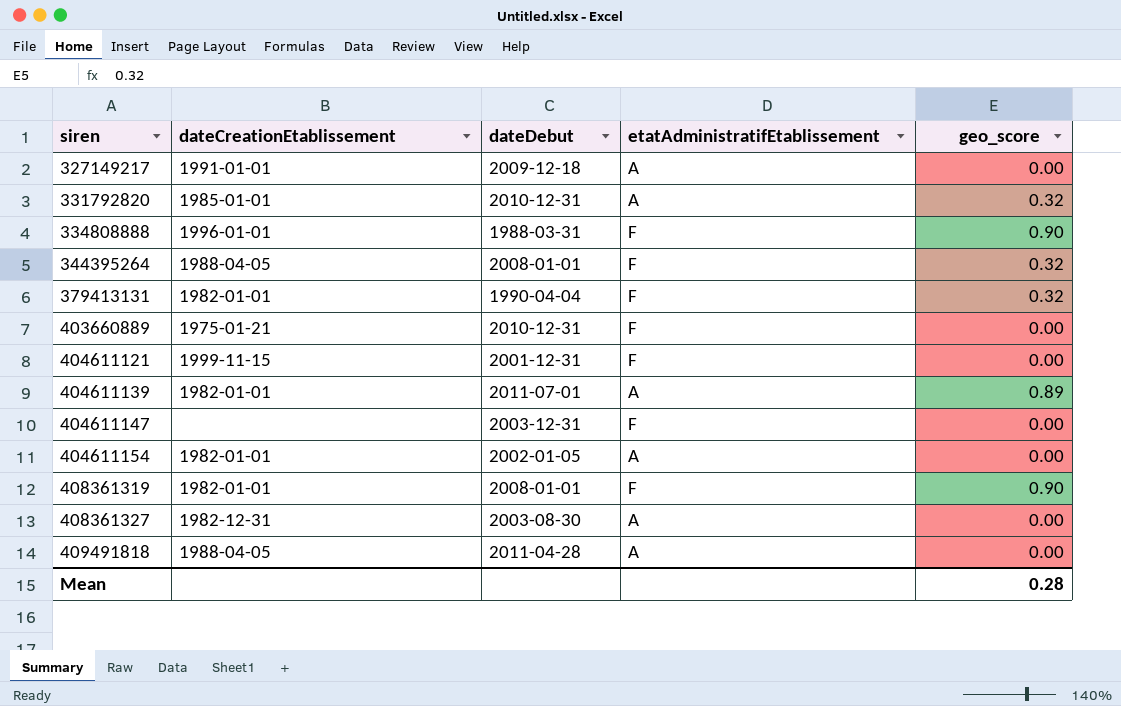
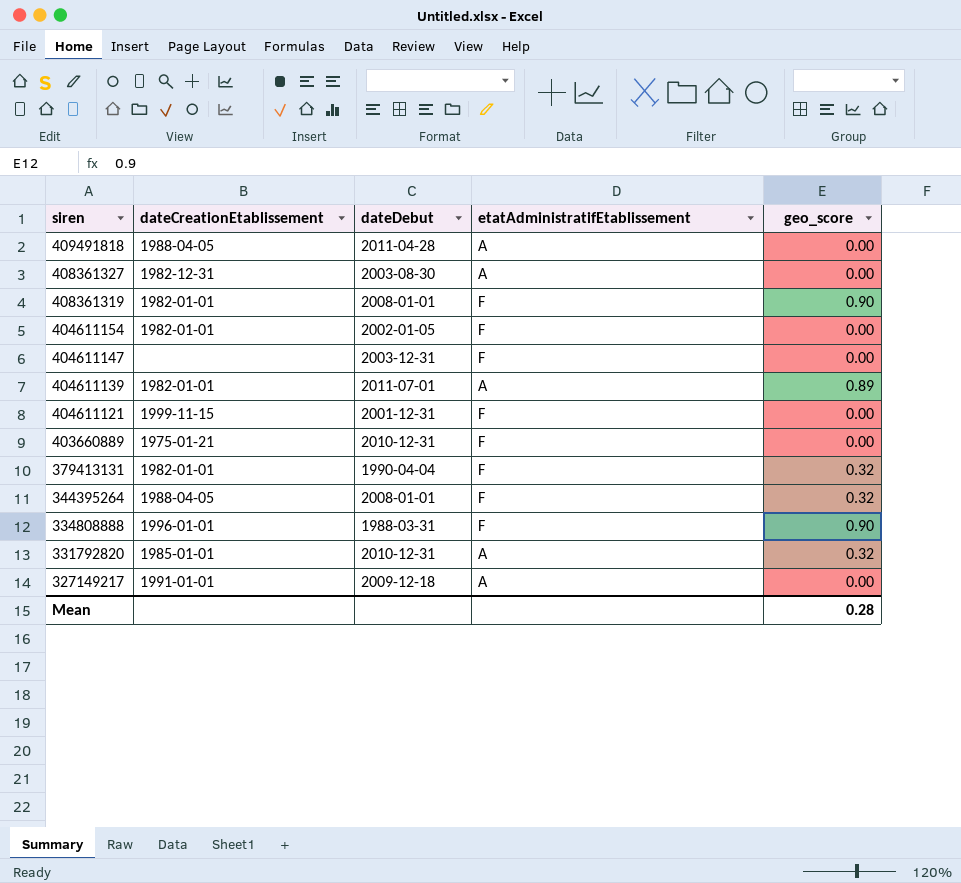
row order: siren ascending -> siren descending
404611154 | etatAdministratifEtablissement: A -> F

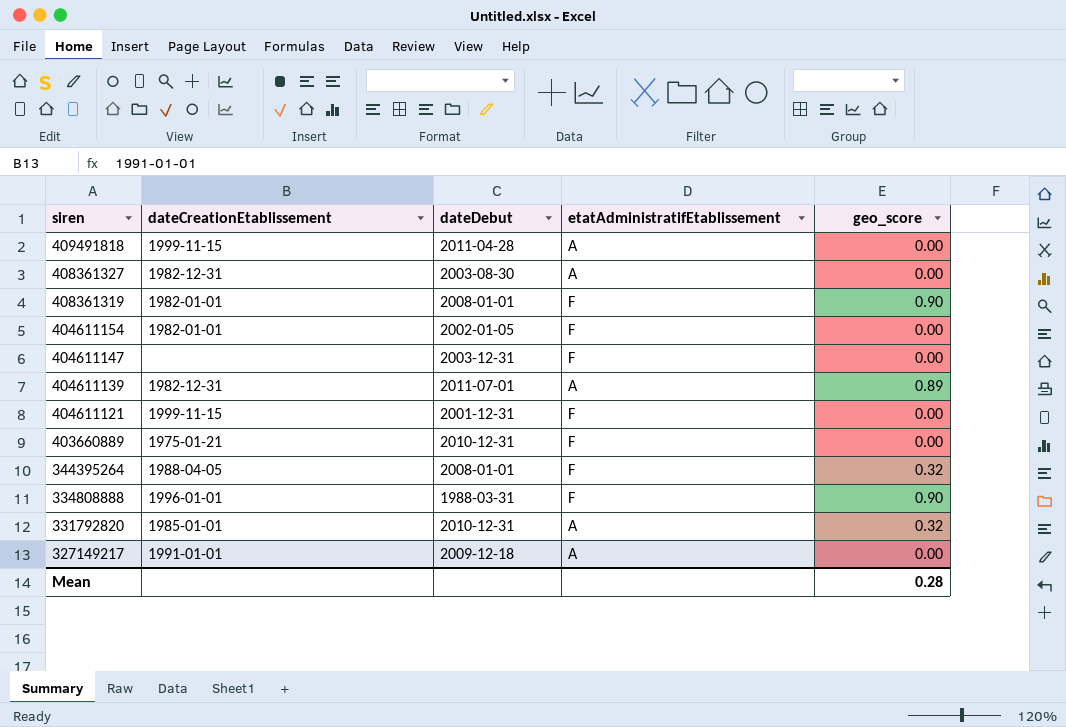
row 379413131: 1982-01-01 | 1990-04-04 | F | 0.32 -> none
409491818 | dateCreationEtablissement: 1988-04-05 -> 1999-11-15
404611139 | dateCreationEtablissement: 1982-01-01 -> 1982-12-31

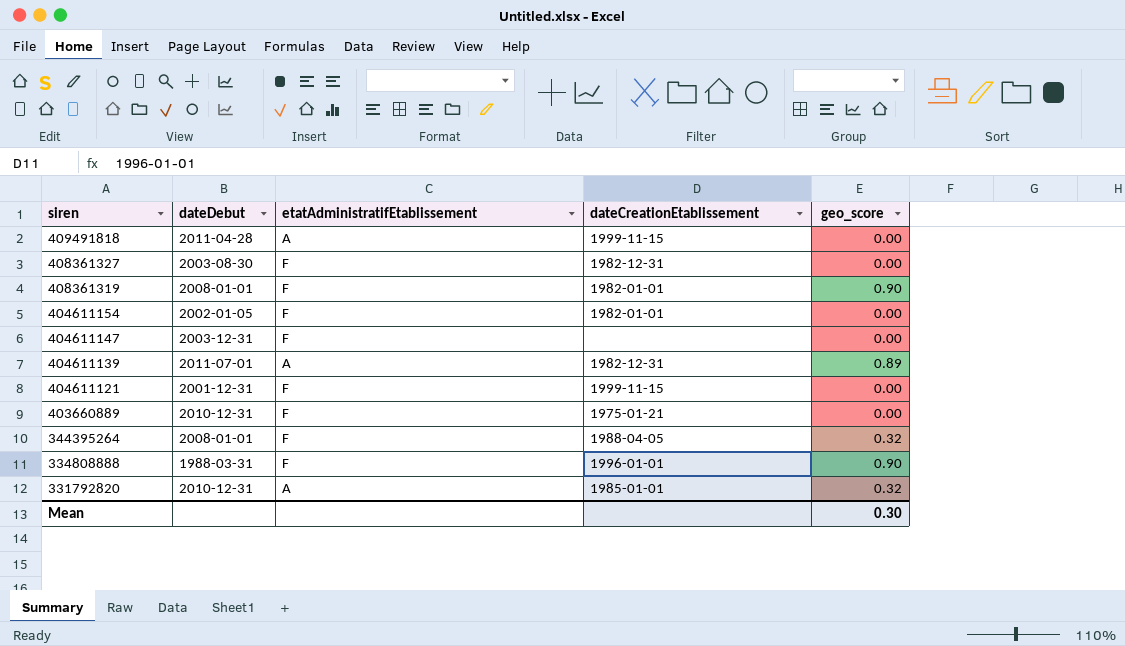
column dateCreationEtablissement | position: 2 -> 4
row 327149217: 1991-01-01 | 2009-12-18 | A | 0.00 -> none
408361327 | etatAdministratifEtablissement: A -> F
Mean | geo_score: 0.28 -> 0.30

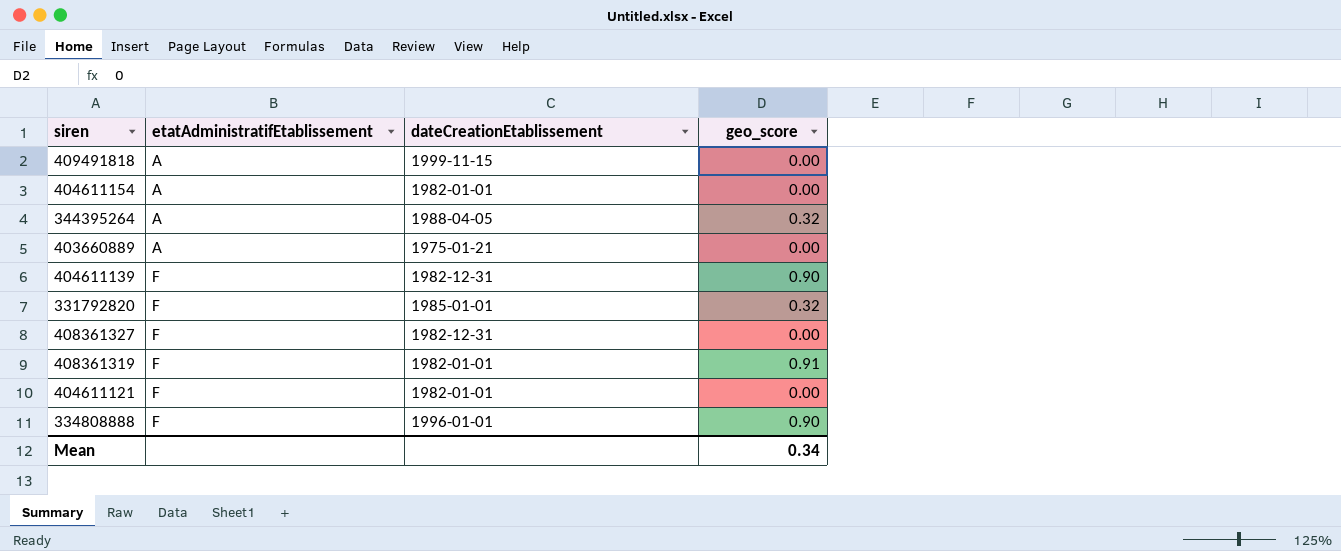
row order: siren descending -> etatAdministratifEtablissement ascending
column dateDebut | position: 2 -> none
row 404611147: 2003-12-31 | F | none | 0.00 -> none
404611154 | etatAdministratifEtablissement: F -> A
344395264 | etatAdministratifEtablissement: F -> A
403660889 | etatAdministratifEtablissement: F -> A
404611139 | etatAdministratifEtablissement: A -> F
404611139 | geo_score: 0.89 -> 0.90
331792820 | etatAdministratifEtablissement: A -> F
408361319 | geo_score: 0.90 -> 0.91
404611121 | dateCreationEtablissement: 1999-11-15 -> 1982-01-01
Mean | geo_score: 0.30 -> 0.34

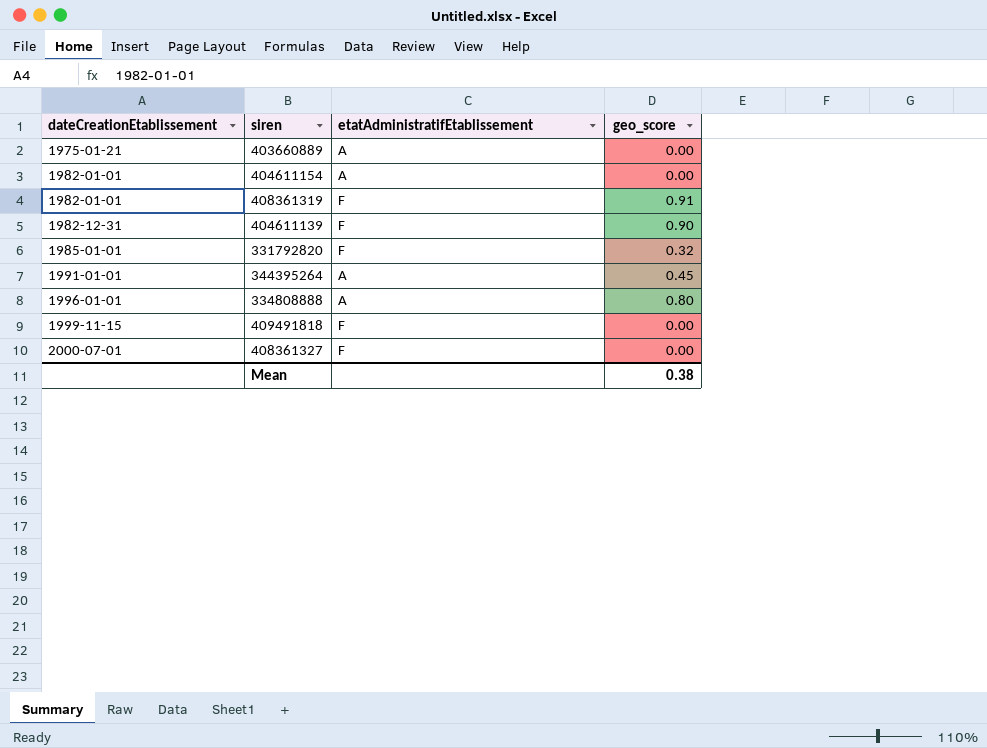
row order: etatAdministratifEtablissement ascending -> dateCreationEtablissement ascending
column dateCreationEtablissement | position: 3 -> 1
row 404611121: F | 1982-01-01 | 0.00 -> none
344395264 | dateCreationEtablissement: 1988-04-05 -> 1991-01-01
344395264 | geo_score: 0.32 -> 0.45
334808888 | etatAdministratifEtablissement: F -> A
334808888 | geo_score: 0.90 -> 0.80
409491818 | etatAdministratifEtablissement: A -> F
408361327 | dateCreationEtablissement: 1982-12-31 -> 2000-07-01
Mean | geo_score: 0.34 -> 0.38

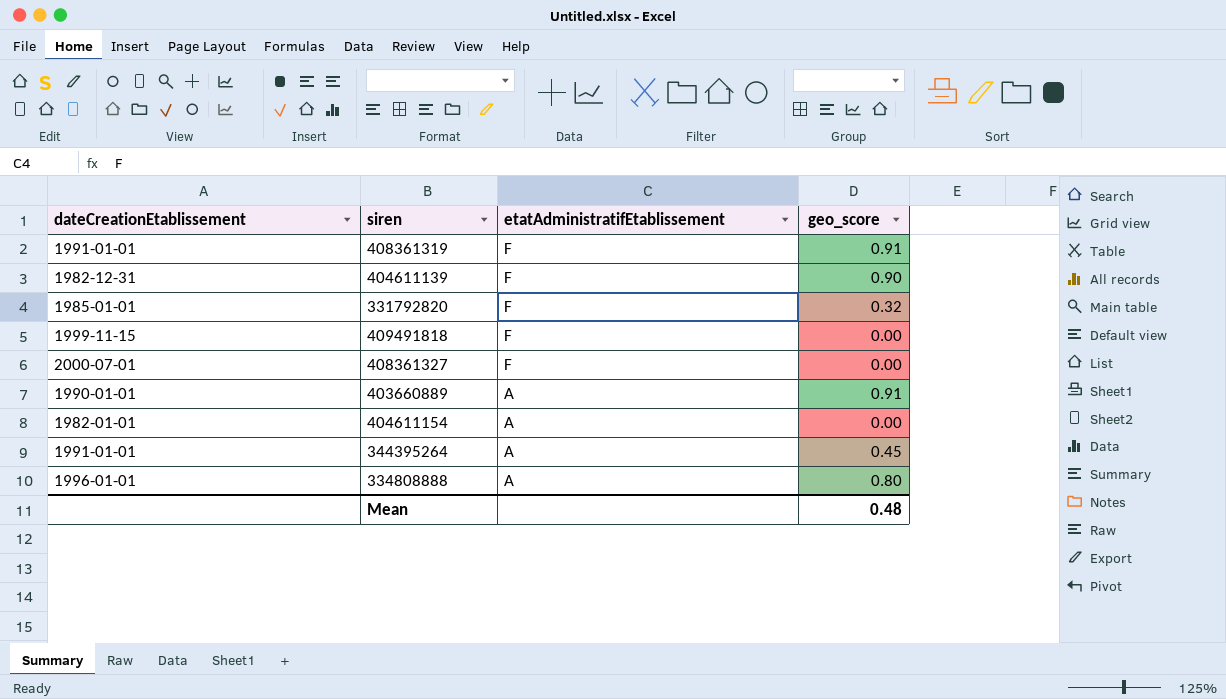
row order: dateCreationEtablissement ascending -> etatAdministratifEtablissement descending
408361319 | dateCreationEtablissement: 1982-01-01 -> 1991-01-01
403660889 | dateCreationEtablissement: 1975-01-21 -> 1990-01-01
403660889 | geo_score: 0.00 -> 0.91
Mean | geo_score: 0.38 -> 0.48

